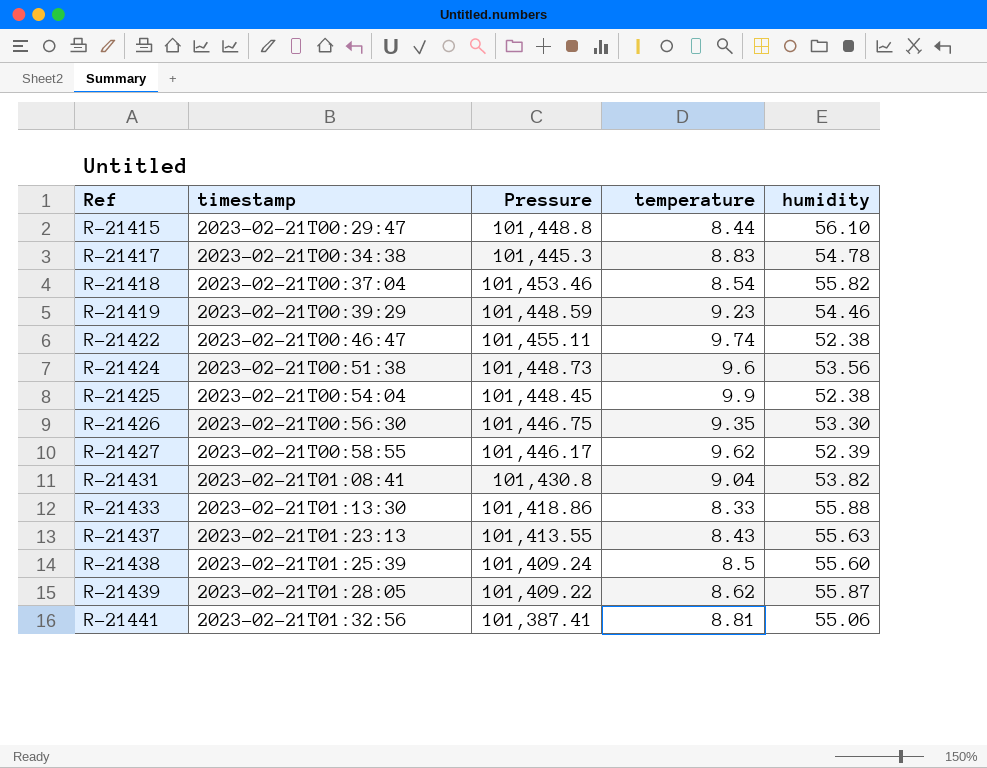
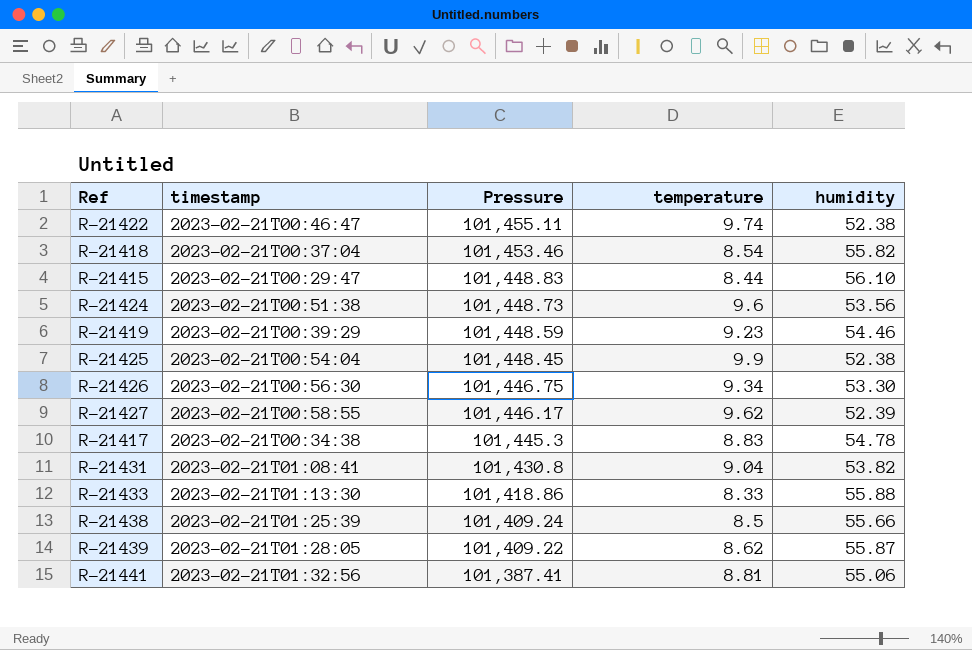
row order: Ref ascending -> Pressure descending
row R-21437: 2023-02-21T01:23:13 | 101,413.55 | 8.43 | 55.63 -> none
R-21415 | Pressure: 101,448.8 -> 101,448.83
R-21426 | temperature: 9.35 -> 9.34
R-21438 | humidity: 55.60 -> 55.66

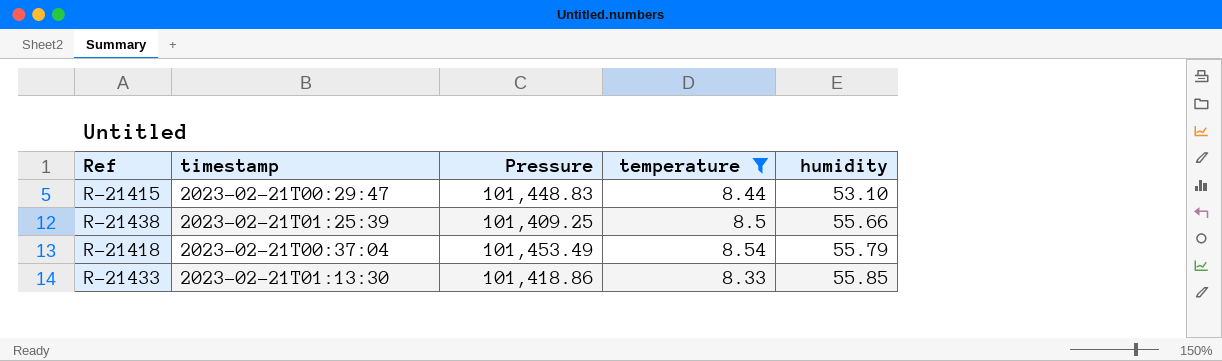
filter: none -> temperature <= 8.54
row order: Pressure descending -> humidity ascending
R-21415 | humidity: 56.10 -> 53.10
R-21438 | Pressure: 101,409.24 -> 101,409.25
R-21418 | Pressure: 101,453.46 -> 101,453.49
R-21418 | humidity: 55.82 -> 55.79
R-21433 | humidity: 55.88 -> 55.85

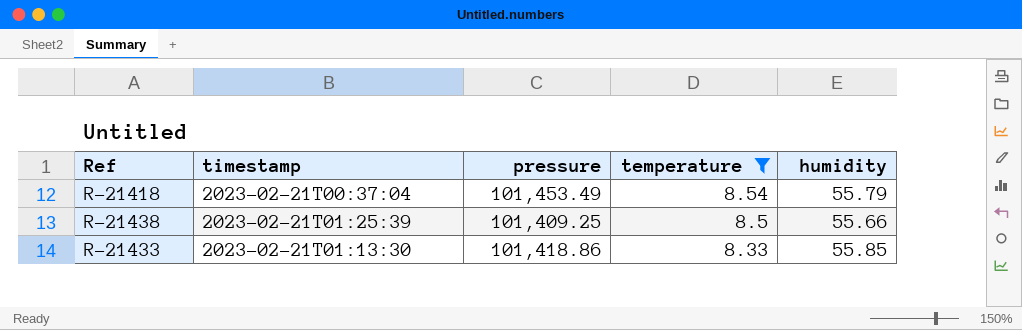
row order: humidity ascending -> temperature descending
column name: Pressure -> pressure
row R-21415: 2023-02-21T00:29:47 | 101,448.83 | 8.44 | 53.10 -> none

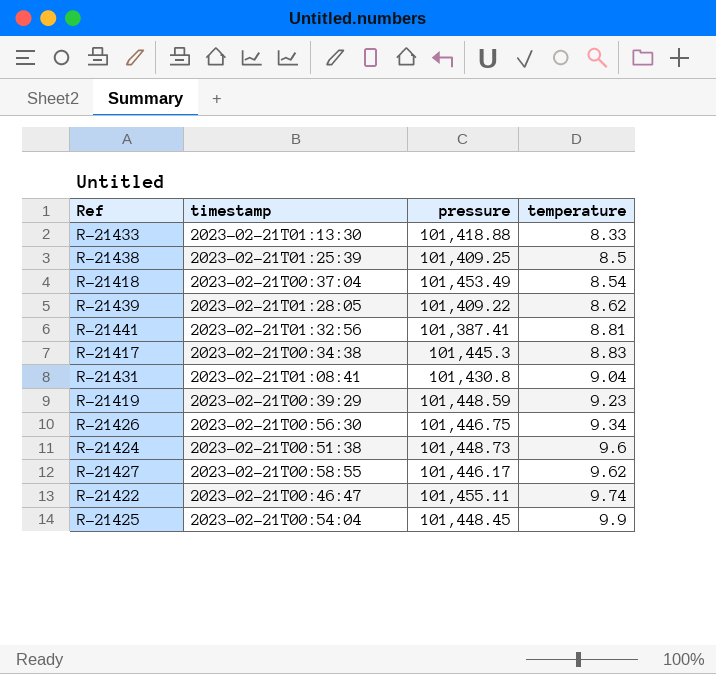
filter: temperature <= 8.54 -> none
row order: temperature descending -> temperature ascending
column humidity | position: 5 -> none
R-21433 | pressure: 101,418.86 -> 101,418.88

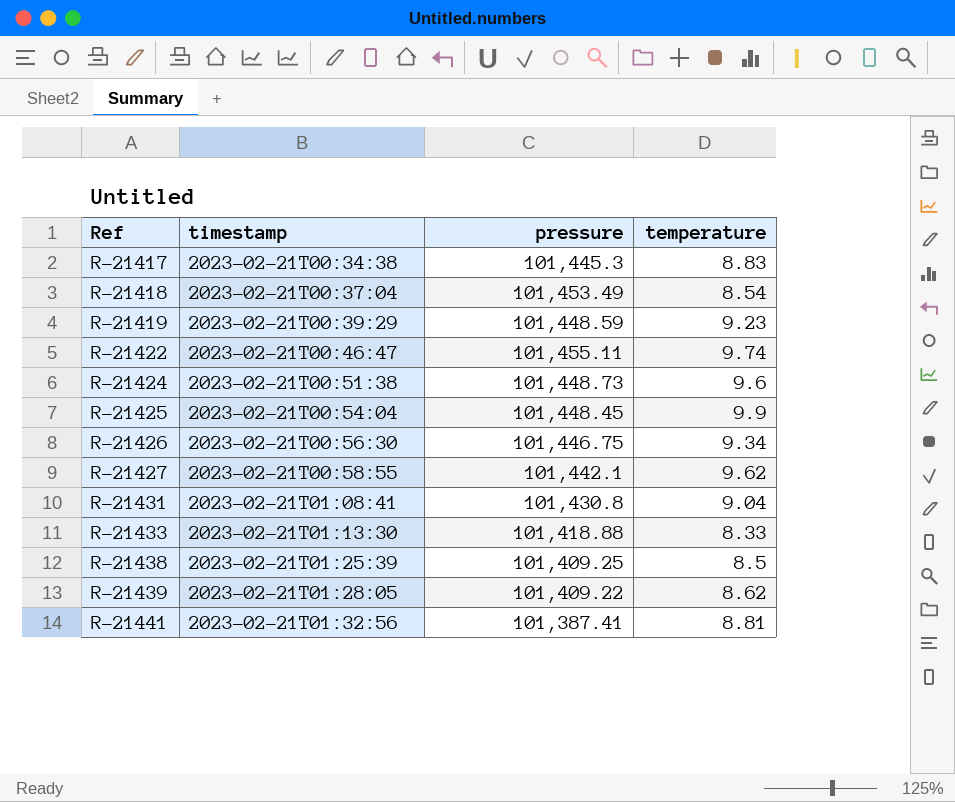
row order: temperature ascending -> Ref ascending
R-21427 | pressure: 101,446.17 -> 101,442.1

